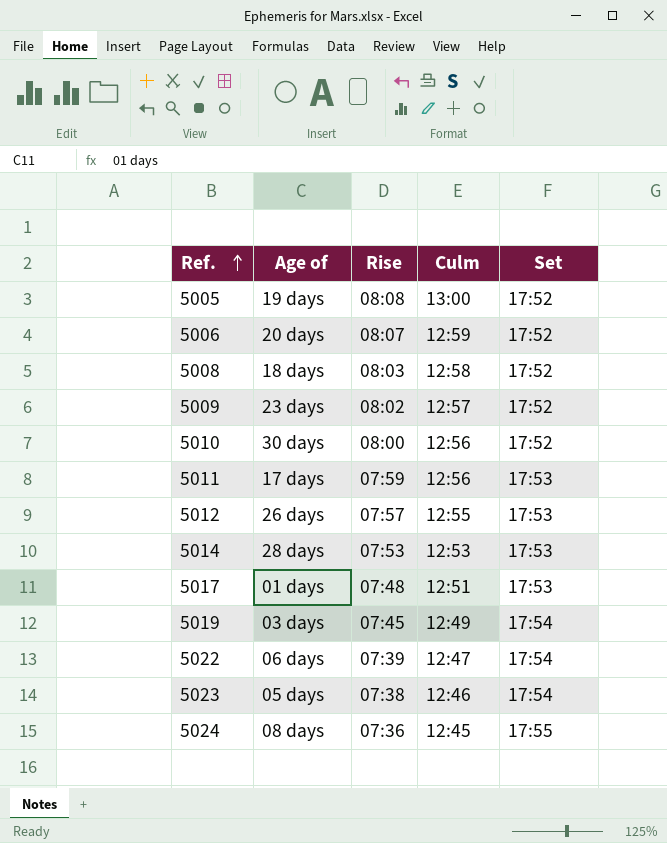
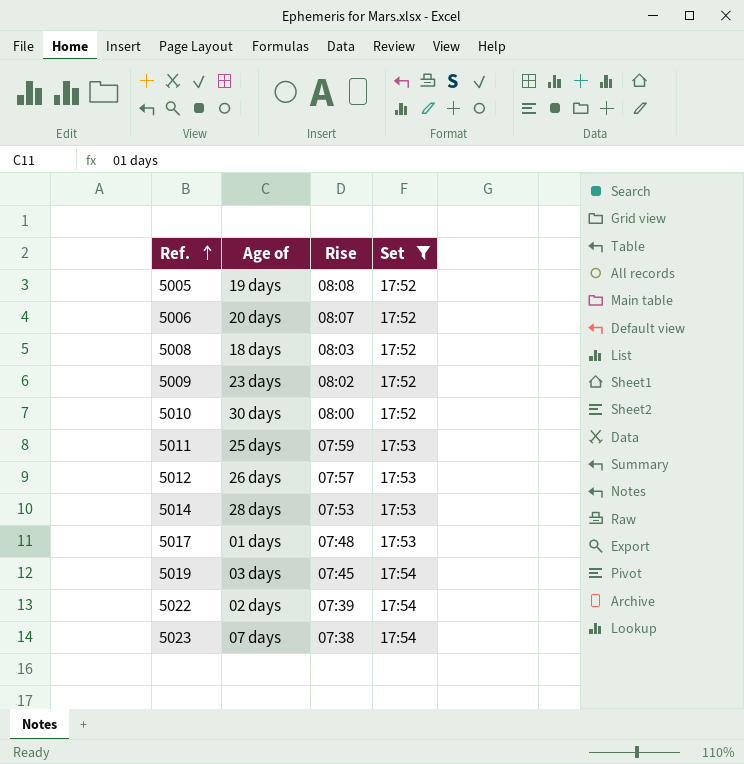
filter: none -> Set != 17:55
column Culm | position: 4 -> none
5011 | Age of: 17 days -> 25 days
5022 | Age of: 06 days -> 02 days
5023 | Age of: 05 days -> 07 days

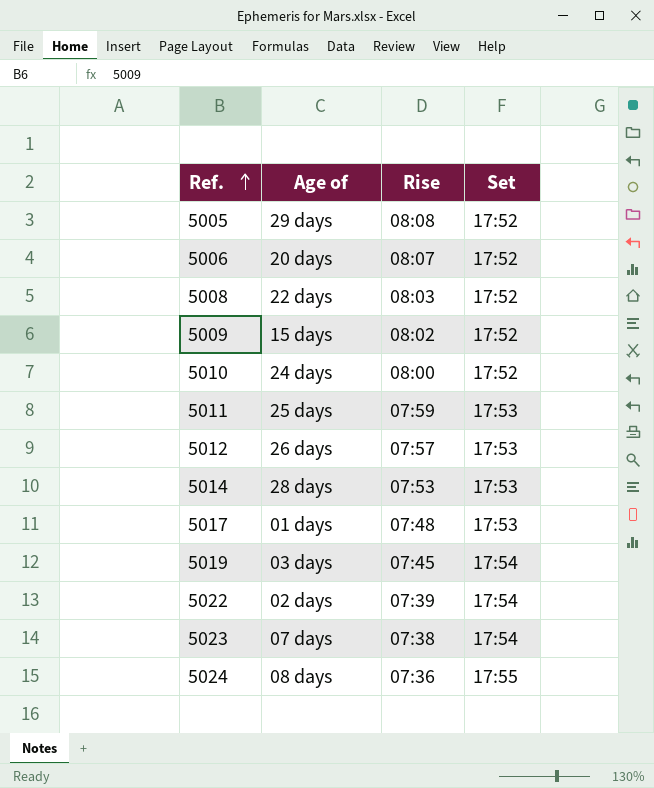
filter: Set != 17:55 -> none
5005 | Age of: 19 days -> 29 days
5008 | Age of: 18 days -> 22 days
5009 | Age of: 23 days -> 15 days
5010 | Age of: 30 days -> 24 days

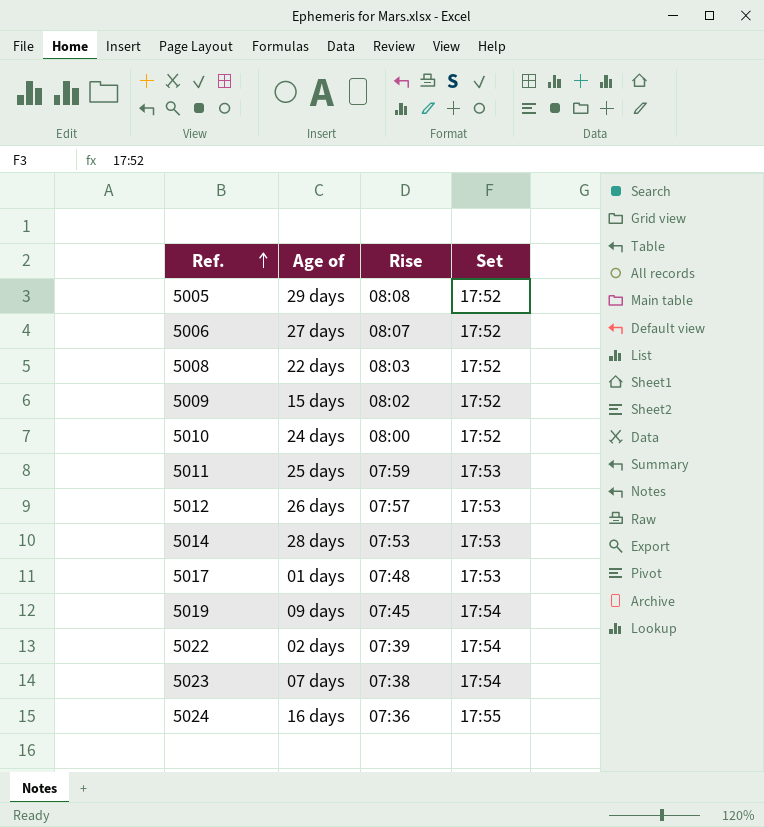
5006 | Age of: 20 days -> 27 days
5019 | Age of: 03 days -> 09 days
5024 | Age of: 08 days -> 16 days

